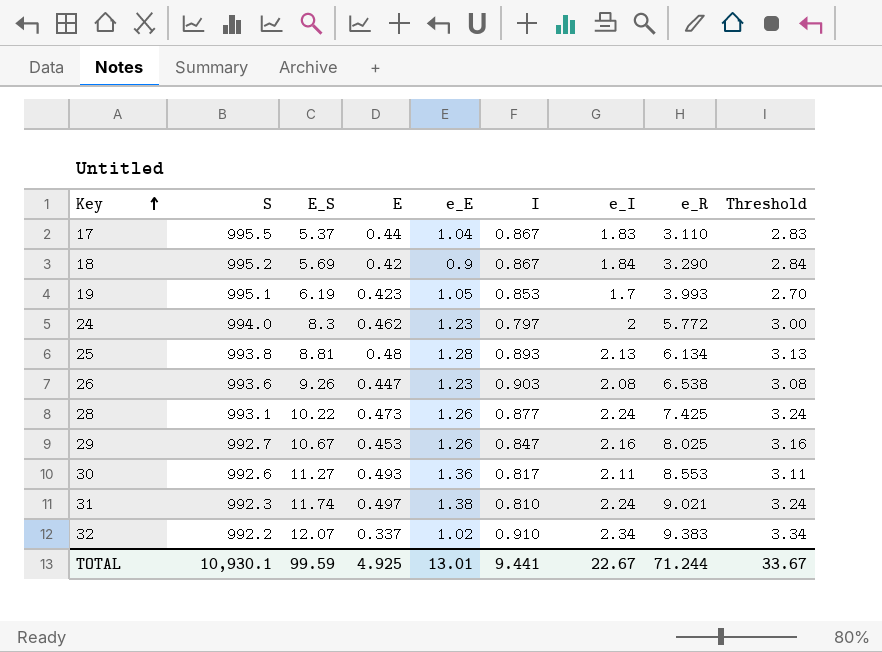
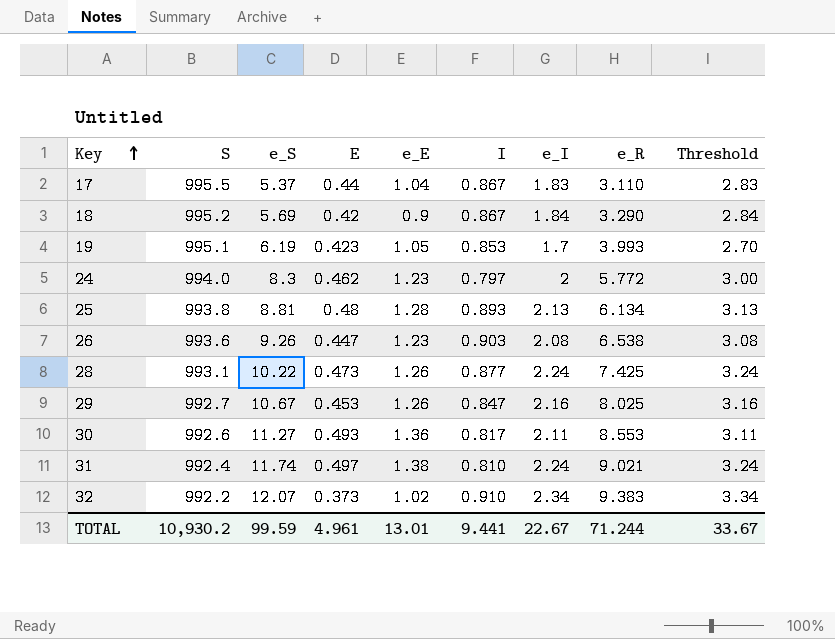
column name: E_S -> e_S
31 | S: 992.3 -> 992.4
32 | E: 0.337 -> 0.373
TOTAL | S: 10,930.1 -> 10,930.2
TOTAL | E: 4.925 -> 4.961

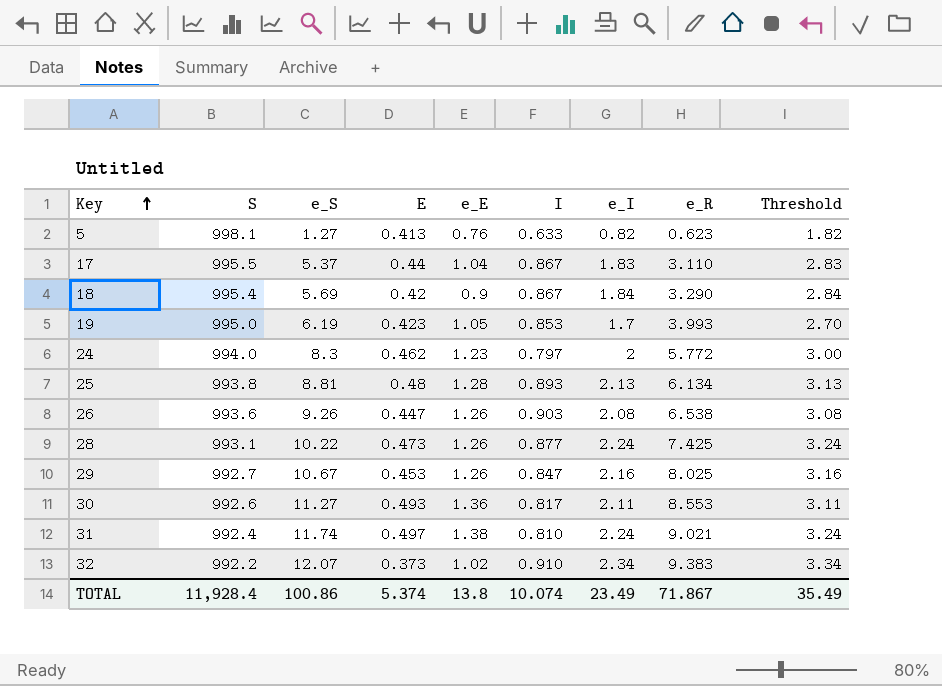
row 5: none -> 998.1 | 1.27 | 0.413 | 0.76 | 0.633 | 0.82 | 0.623 | 1.82
18 | S: 995.2 -> 995.4
19 | S: 995.1 -> 995.0
26 | e_E: 1.23 -> 1.26
TOTAL | S: 10,930.2 -> 11,928.4
TOTAL | e_S: 99.59 -> 100.86
TOTAL | E: 4.961 -> 5.374
TOTAL | e_E: 13.01 -> 13.8
TOTAL | I: 9.441 -> 10.074
TOTAL | e_I: 22.67 -> 23.49
TOTAL | e_R: 71.244 -> 71.867
TOTAL | Threshold: 33.67 -> 35.49

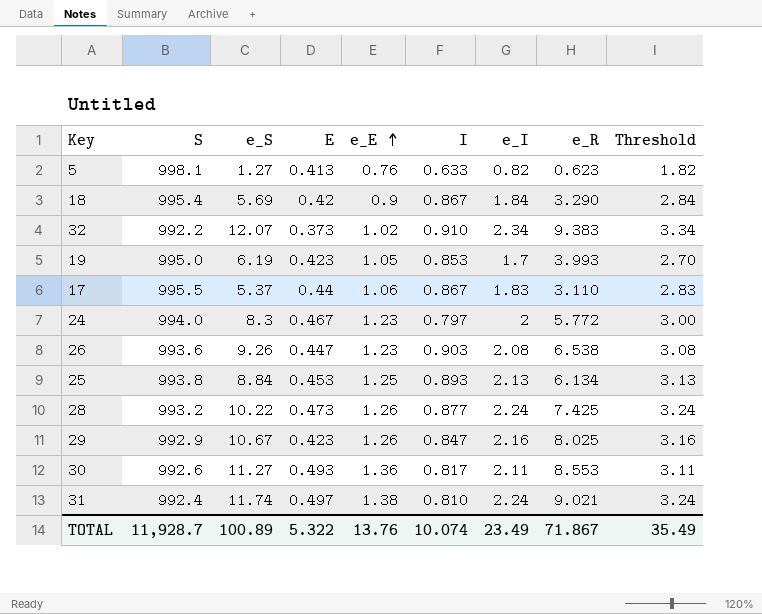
row order: Key ascending -> e_E ascending
17 | e_E: 1.04 -> 1.06
24 | E: 0.462 -> 0.467
26 | e_E: 1.26 -> 1.23
25 | e_S: 8.81 -> 8.84
25 | E: 0.48 -> 0.453
25 | e_E: 1.28 -> 1.25
28 | S: 993.1 -> 993.2
29 | S: 992.7 -> 992.9
29 | E: 0.453 -> 0.423
TOTAL | S: 11,928.4 -> 11,928.7
TOTAL | e_S: 100.86 -> 100.89
TOTAL | E: 5.374 -> 5.322
TOTAL | e_E: 13.8 -> 13.76

